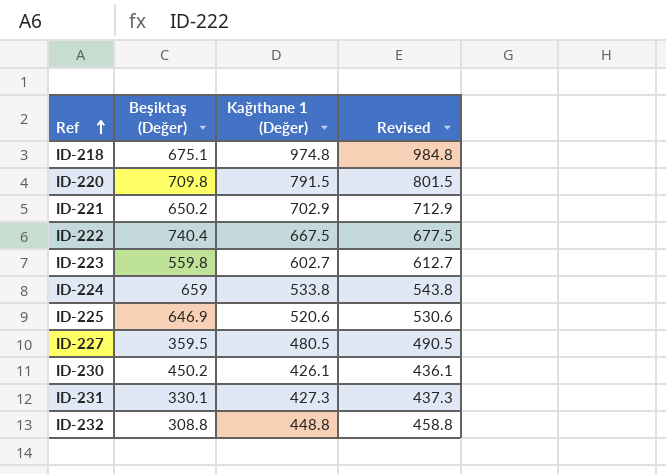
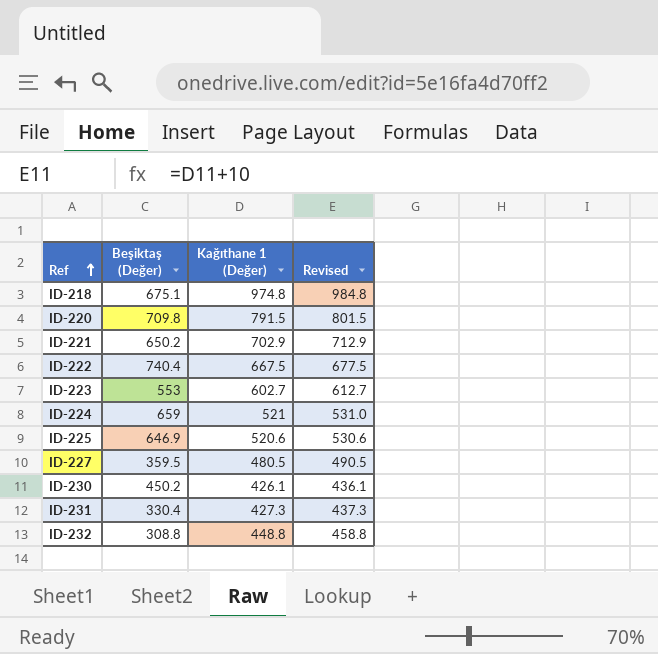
ID-223 | Beşiktaş (Değer): 559.8 -> 553
ID-224 | Kağıthane 1 (Değer): 533.8 -> 521
ID-224 | Revised: 543.8 -> 531.0
ID-231 | Beşiktaş (Değer): 330.1 -> 330.4

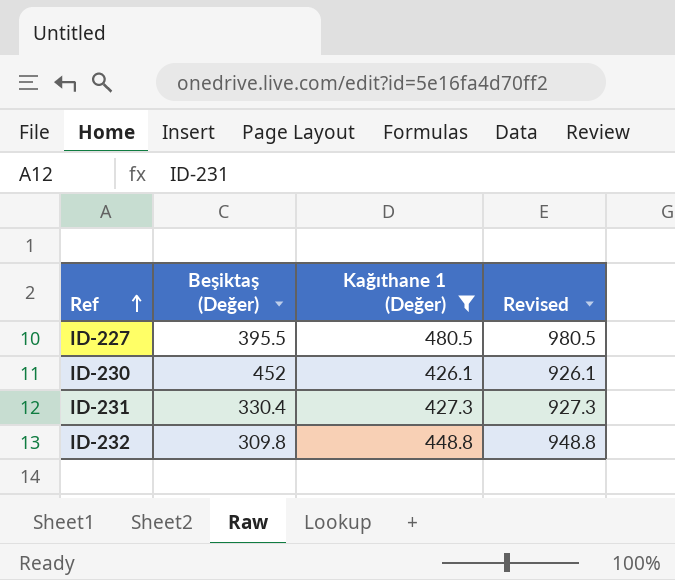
filter: none -> Kağıthane 1 (Değer) <= 480.5
column Revised | formula: [Kağıthane 1 (Değer)] + 10 -> [Kağıthane 1 (Değer)] + 500
ID-227 | Beşiktaş (Değer): 359.5 -> 395.5
ID-230 | Beşiktaş (Değer): 450.2 -> 452
ID-232 | Beşiktaş (Değer): 308.8 -> 309.8

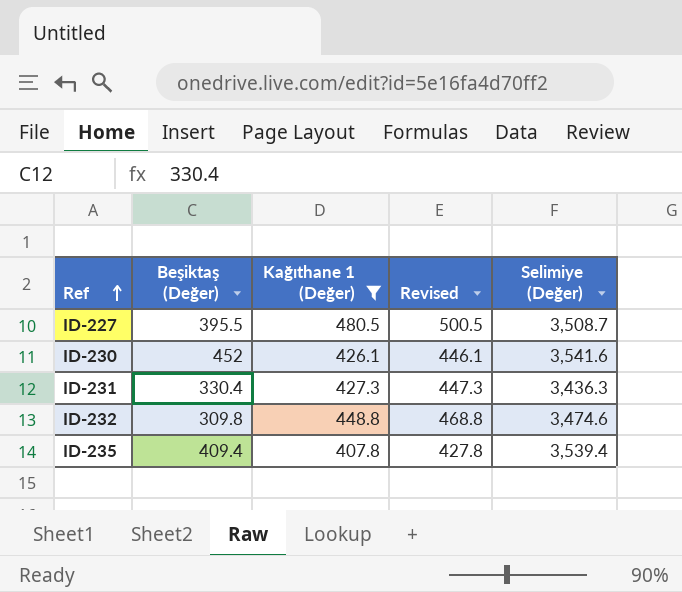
column Revised | formula: [Kağıthane 1 (Değer)] + 500 -> [Kağıthane 1 (Değer)] + 20
column Selimiye (Değer) | position: none -> 5
row ID-235: none -> 409.4 | 407.8 | 427.8 | 3,539.4

